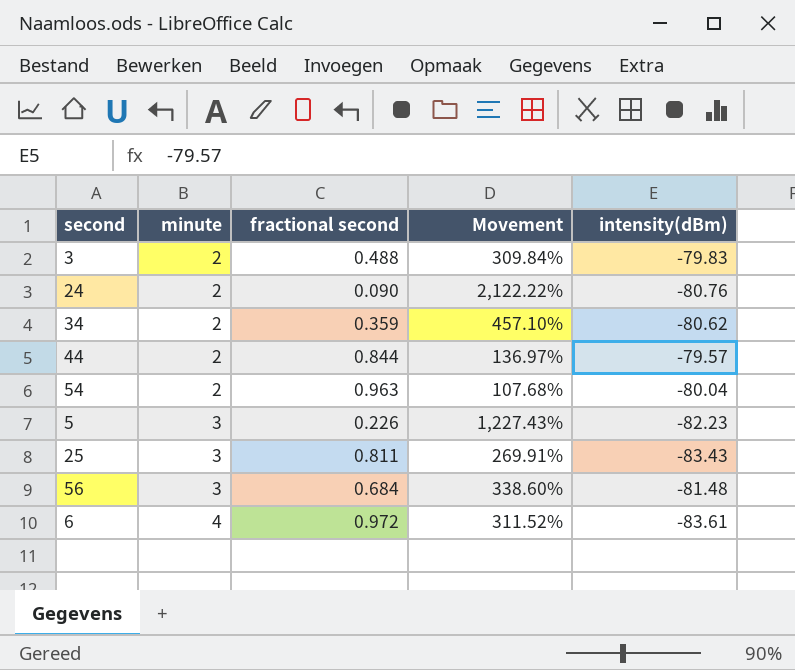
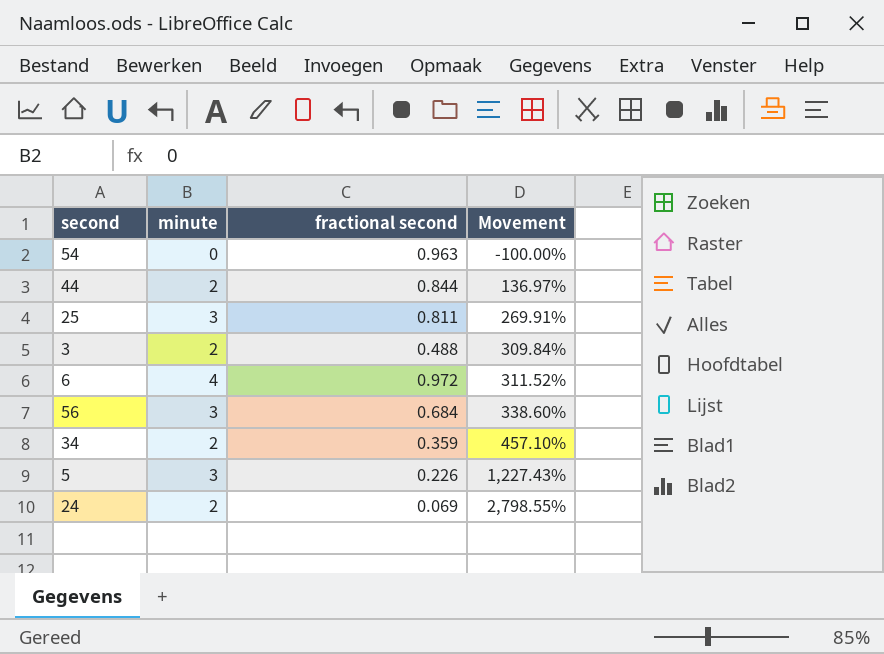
row order: minute ascending -> Movement ascending
column intensity(dBm) | position: 5 -> none
54 | minute: 2 -> 0
54 | Movement: 107.68% -> -100.00%
24 | fractional second: 0.090 -> 0.069
24 | Movement: 2,122.22% -> 2,798.55%

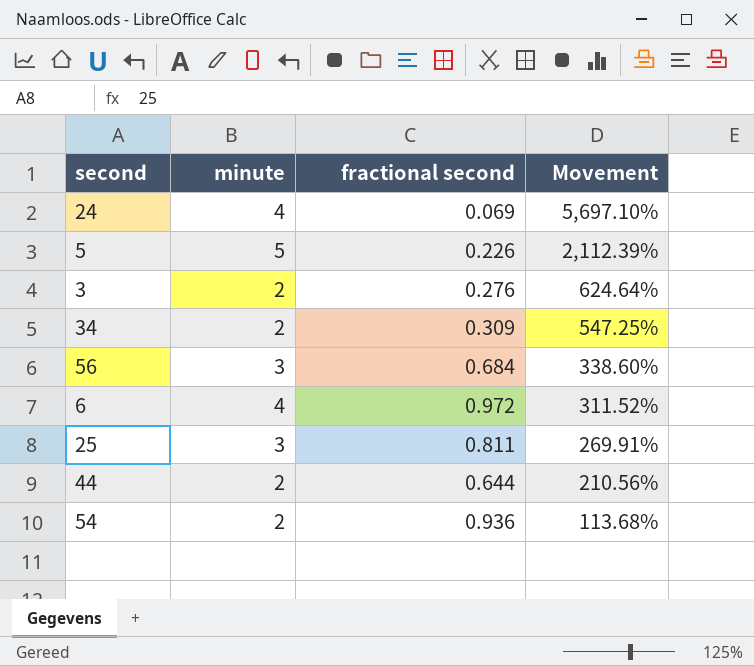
row order: Movement ascending -> Movement descending
24 | minute: 2 -> 4
24 | Movement: 2,798.55% -> 5,697.10%
5 | minute: 3 -> 5
5 | Movement: 1,227.43% -> 2,112.39%
3 | fractional second: 0.488 -> 0.276
3 | Movement: 309.84% -> 624.64%
34 | fractional second: 0.359 -> 0.309
34 | Movement: 457.10% -> 547.25%
44 | fractional second: 0.844 -> 0.644
44 | Movement: 136.97% -> 210.56%
54 | minute: 0 -> 2
54 | fractional second: 0.963 -> 0.936
54 | Movement: -100.00% -> 113.68%

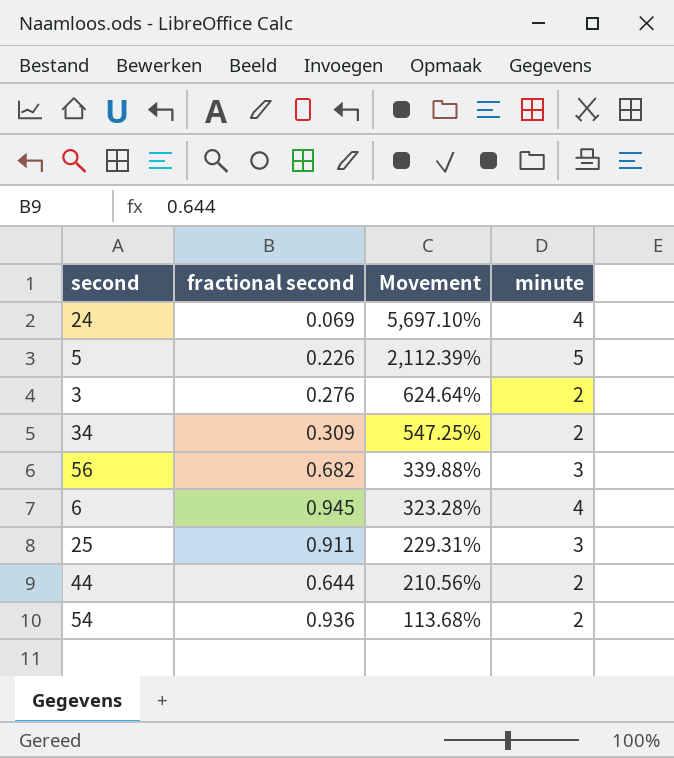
column minute | position: 2 -> 4
56 | fractional second: 0.684 -> 0.682
56 | Movement: 338.60% -> 339.88%
6 | fractional second: 0.972 -> 0.945
6 | Movement: 311.52% -> 323.28%
25 | fractional second: 0.811 -> 0.911
25 | Movement: 269.91% -> 229.31%

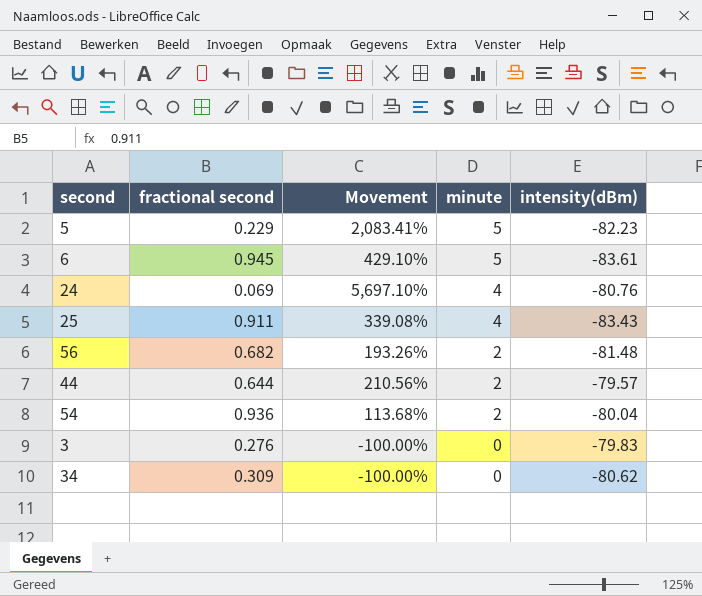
row order: Movement descending -> minute descending
column intensity(dBm) | position: none -> 5
5 | fractional second: 0.226 -> 0.229
5 | Movement: 2,112.39% -> 2,083.41%
6 | Movement: 323.28% -> 429.10%
6 | minute: 4 -> 5
25 | Movement: 229.31% -> 339.08%
25 | minute: 3 -> 4
56 | Movement: 339.88% -> 193.26%
56 | minute: 3 -> 2
3 | Movement: 624.64% -> -100.00%
3 | minute: 2 -> 0
34 | Movement: 547.25% -> -100.00%
34 | minute: 2 -> 0

